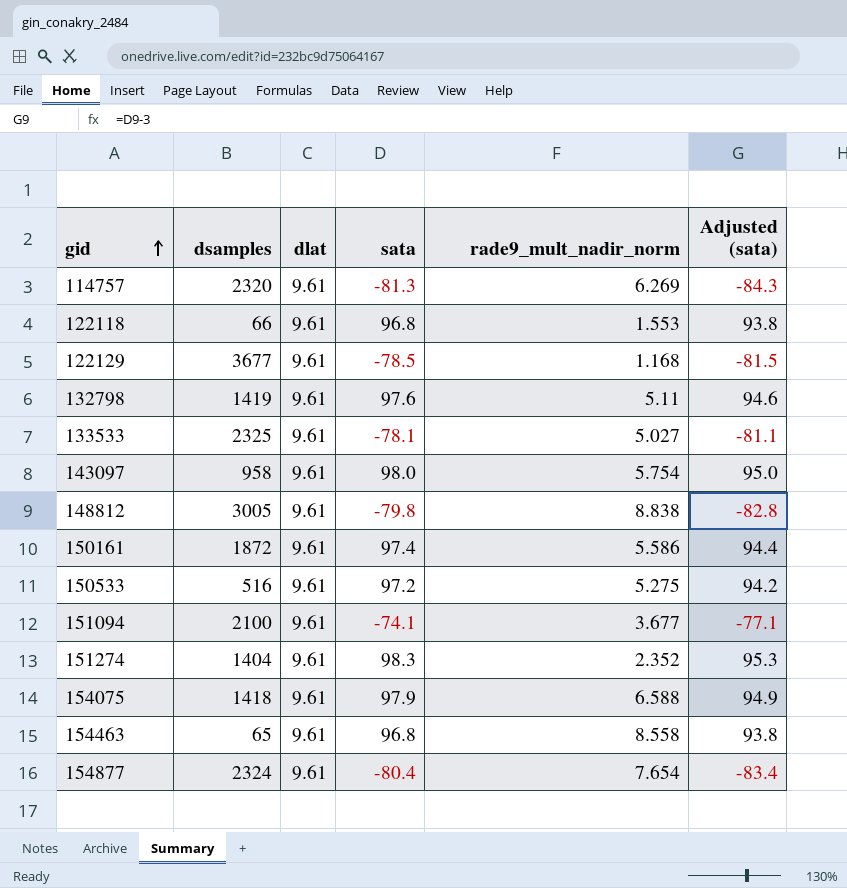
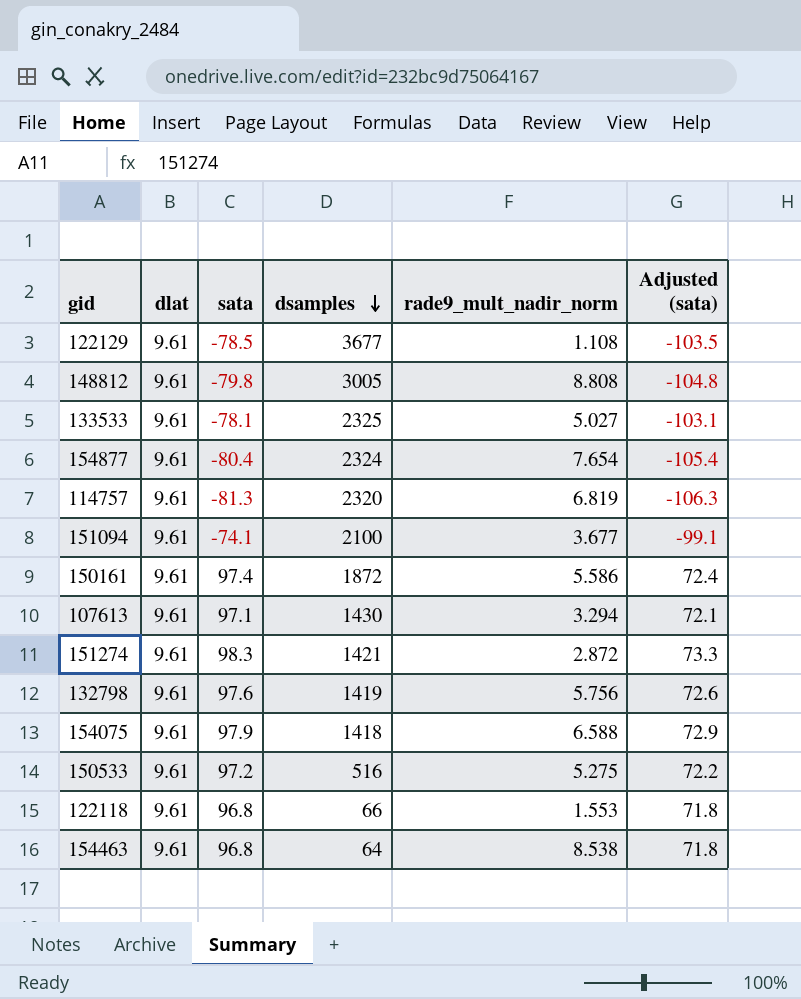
row order: gid ascending -> dsamples descending
column dsamples | position: 2 -> 4
column Adjusted (sata) | formula: [sata] - 3 -> [sata] - 25
row 143097: 958 | 9.61 | 98.0 | 5.754 | 95.0 -> none
122129 | rade9_mult_nadir_norm: 1.168 -> 1.108
148812 | rade9_mult_nadir_norm: 8.838 -> 8.808
114757 | rade9_mult_nadir_norm: 6.269 -> 6.819
row 107613: none -> 9.61 | 97.1 | 1430 | 3.294 | 72.1
151274 | dsamples: 1404 -> 1421
151274 | rade9_mult_nadir_norm: 2.352 -> 2.872
132798 | rade9_mult_nadir_norm: 5.11 -> 5.756
154463 | dsamples: 65 -> 64
154463 | rade9_mult_nadir_norm: 8.558 -> 8.538

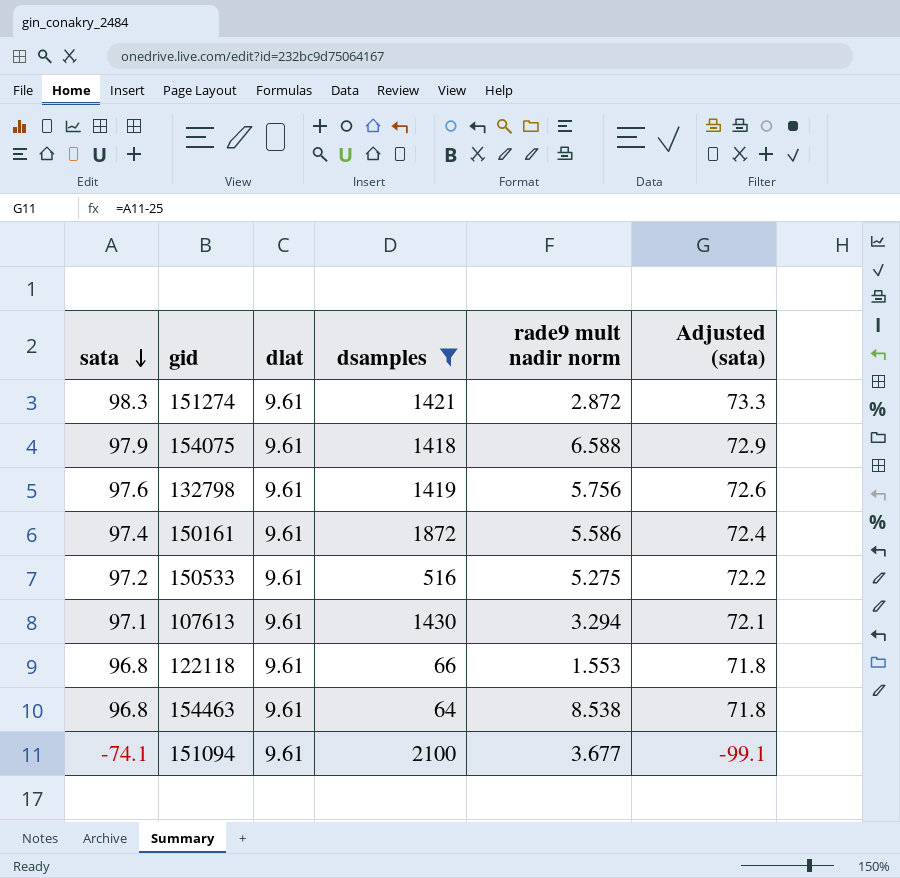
filter: none -> dsamples <= 2100
row order: dsamples descending -> sata descending
column sata | position: 3 -> 1
column name: rade9_mult_nadir_norm -> rade9 mult nadir norm

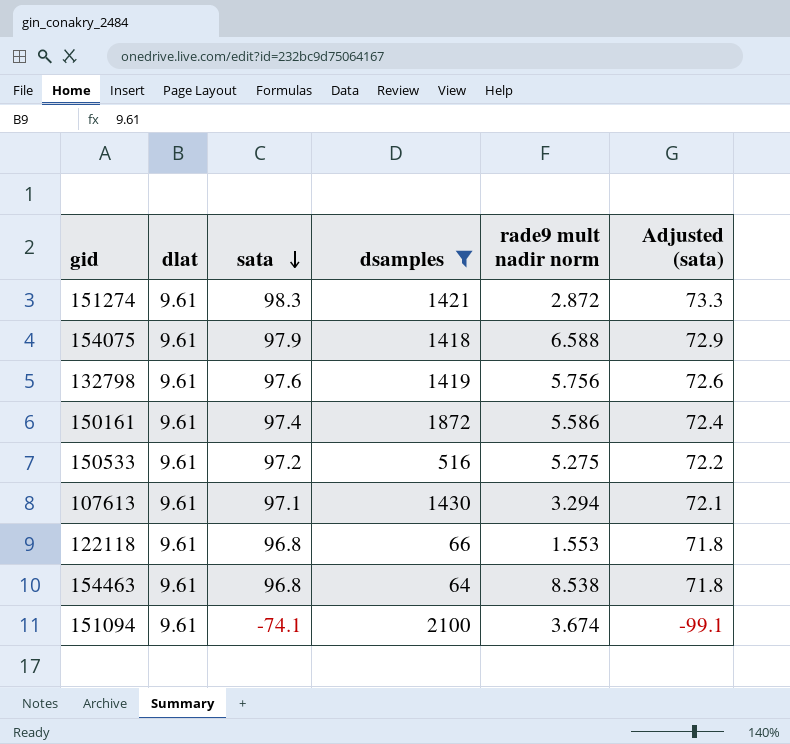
column sata | position: 1 -> 3
151094 | rade9 mult nadir norm: 3.677 -> 3.674

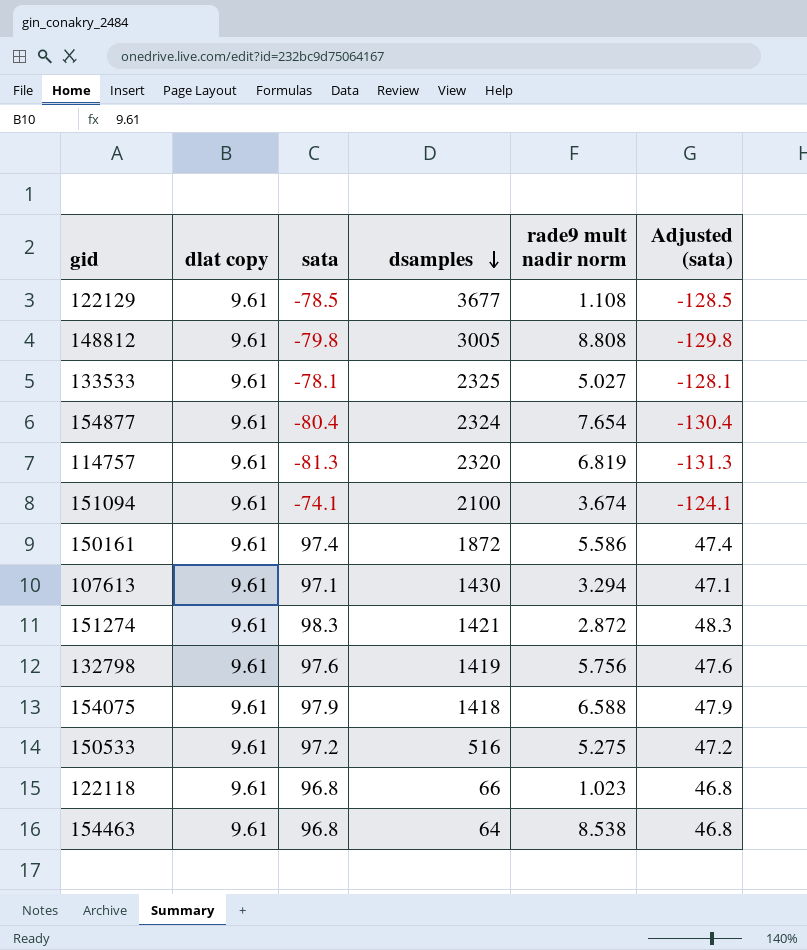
filter: dsamples <= 2100 -> none
row order: sata descending -> dsamples descending
column name: dlat -> dlat copy
column Adjusted (sata) | formula: [sata] - 25 -> [sata] - 50
122118 | rade9 mult nadir norm: 1.553 -> 1.023

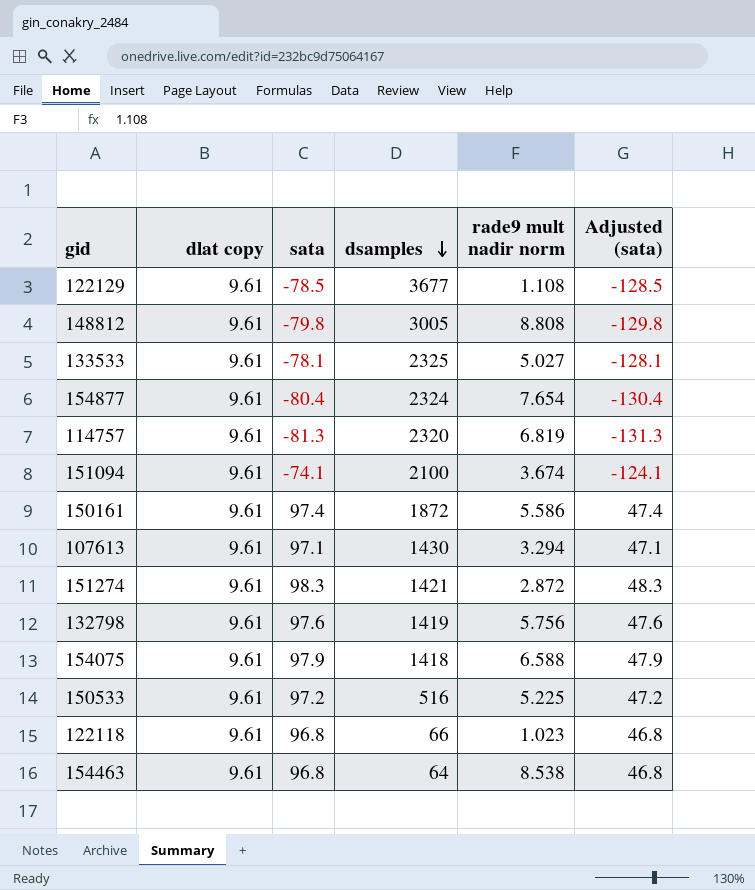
150533 | rade9 mult nadir norm: 5.275 -> 5.225

